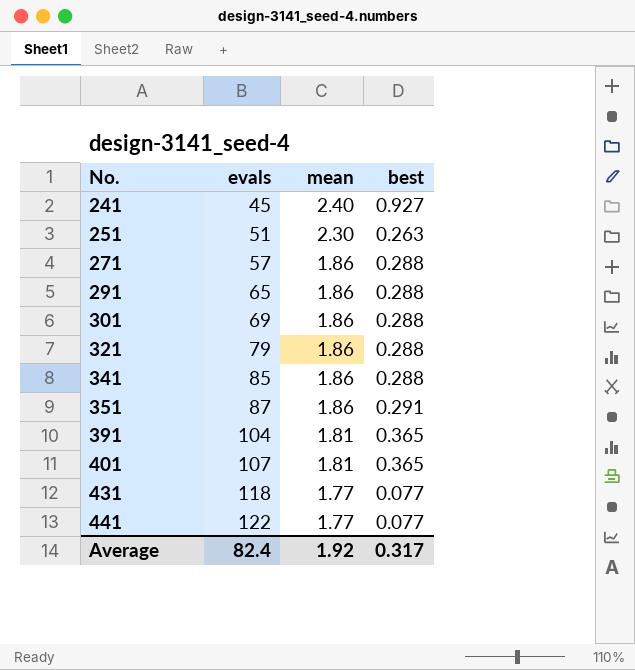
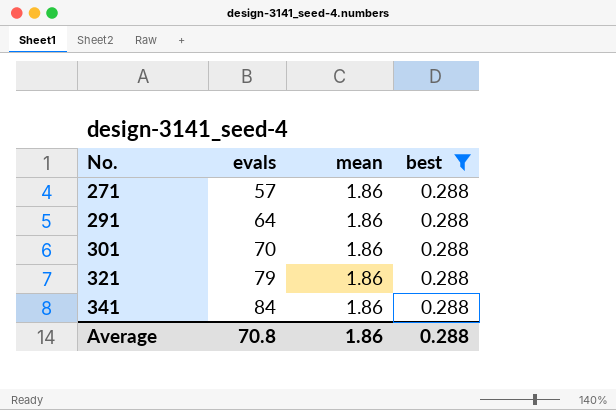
filter: none -> best = 0.288
291 | evals: 65 -> 64
301 | evals: 69 -> 70
341 | evals: 85 -> 84
Average | evals: 82.4 -> 70.8
Average | mean: 1.92 -> 1.86
Average | best: 0.317 -> 0.288

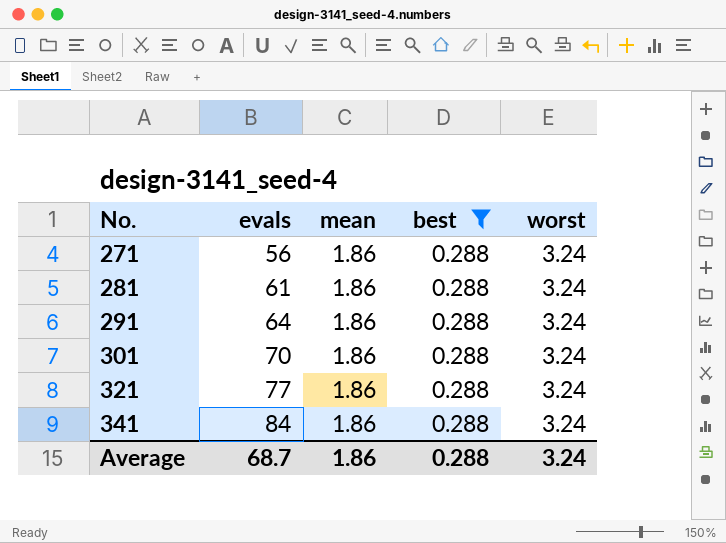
column worst | position: none -> 5
271 | evals: 57 -> 56
row 281: none -> 61 | 1.86 | 0.288 | 3.24
321 | evals: 79 -> 77
Average | evals: 70.8 -> 68.7

